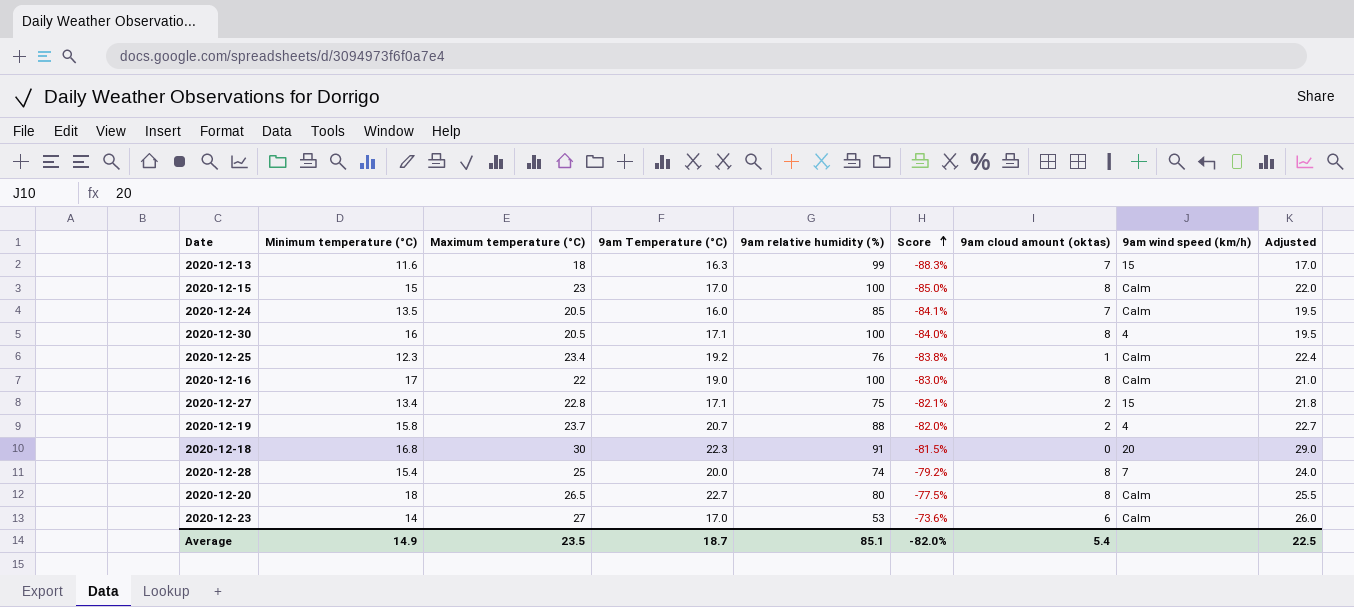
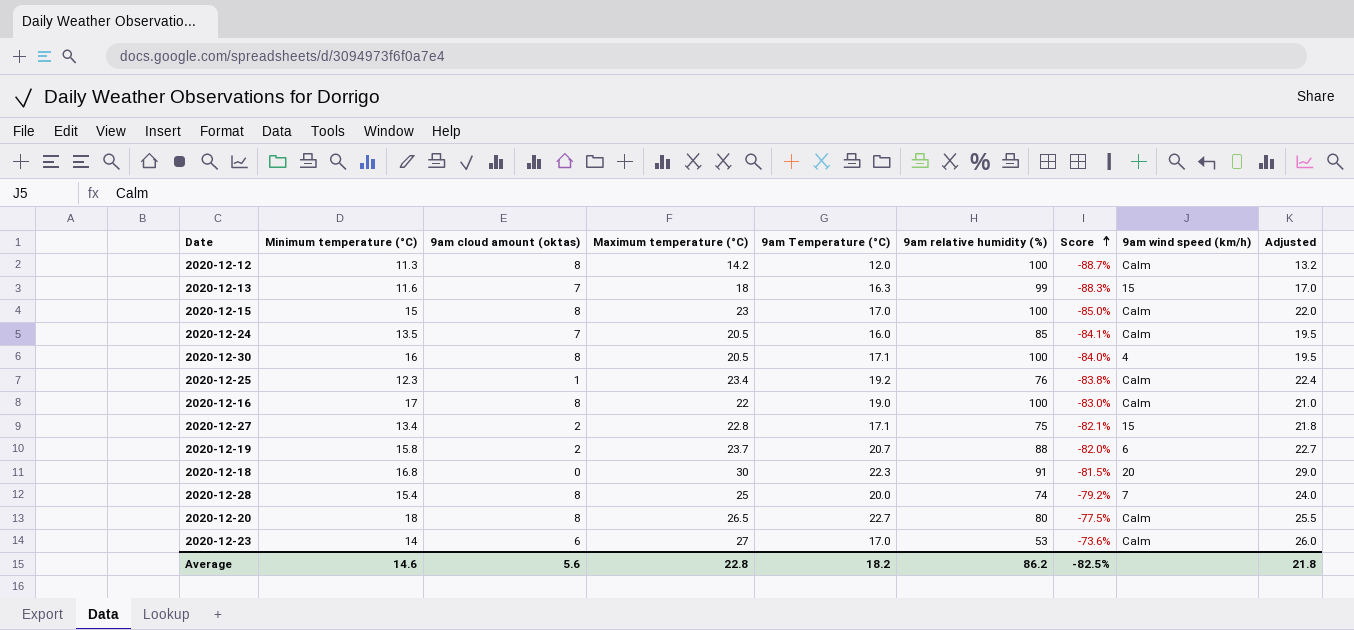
column 9am cloud amount (oktas) | position: 7 -> 3
row 2020-12-12: none -> 11.3 | 8 | 14.2 | 12.0 | 100 | -88.7% | Calm | 13.2
2020-12-19 | 9am wind speed (km/h): 4 -> 6
Average | Minimum temperature (°C): 14.9 -> 14.6
Average | 9am cloud amount (oktas): 5.4 -> 5.6
Average | Maximum temperature (°C): 23.5 -> 22.8
Average | 9am Temperature (°C): 18.7 -> 18.2
Average | 9am relative humidity (%): 85.1 -> 86.2
Average | Score: -82.0% -> -82.5%
Average | Adjusted: 22.5 -> 21.8

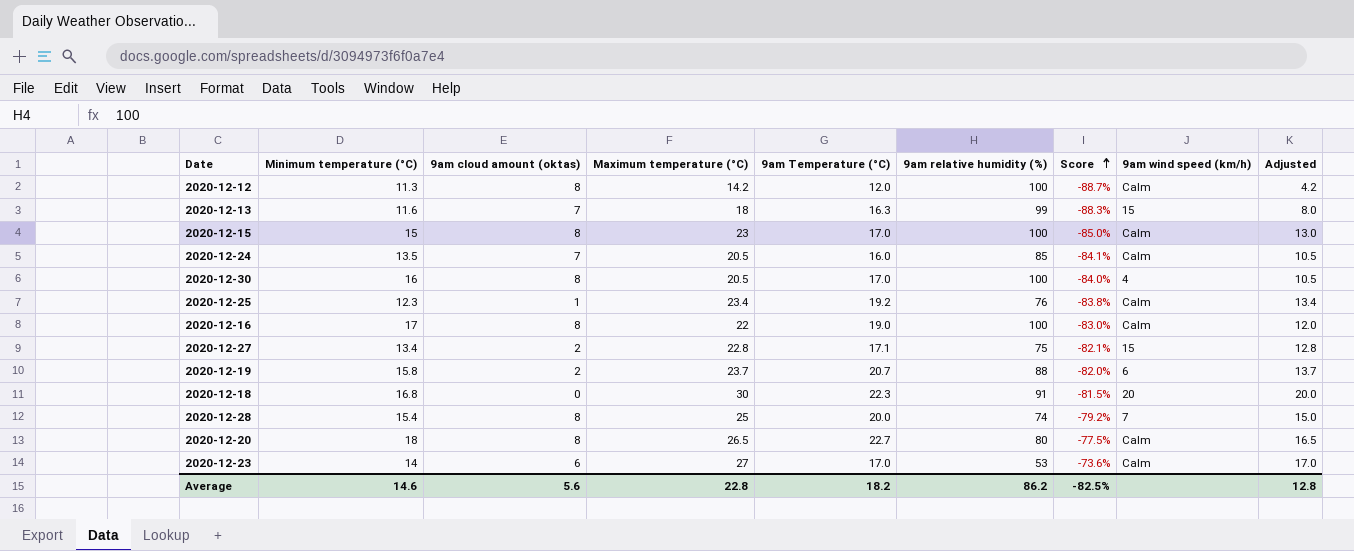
column Adjusted | formula: [Maximum temperature (°C)] - 1 -> [Maximum temperature (°C)] - 10
2020-12-30 | 9am Temperature (°C): 17.1 -> 17.0
Average | Adjusted: 21.8 -> 12.8

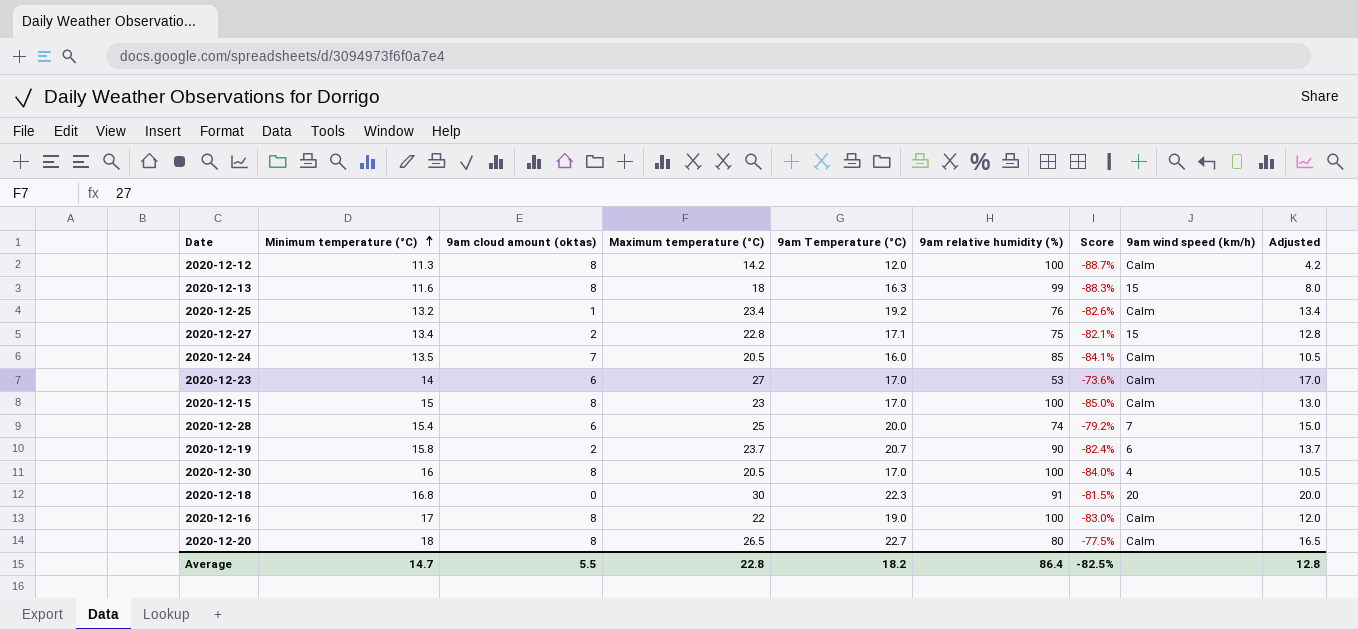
row order: Score ascending -> Minimum temperature (°C) ascending
2020-12-13 | 9am cloud amount (oktas): 7 -> 8
2020-12-25 | Minimum temperature (°C): 12.3 -> 13.2
2020-12-25 | Score: -83.8% -> -82.6%
2020-12-28 | 9am cloud amount (oktas): 8 -> 6
2020-12-19 | 9am relative humidity (%): 88 -> 90
2020-12-19 | Score: -82.0% -> -82.4%
Average | Minimum temperature (°C): 14.6 -> 14.7
Average | 9am cloud amount (oktas): 5.6 -> 5.5
Average | 9am relative humidity (%): 86.2 -> 86.4

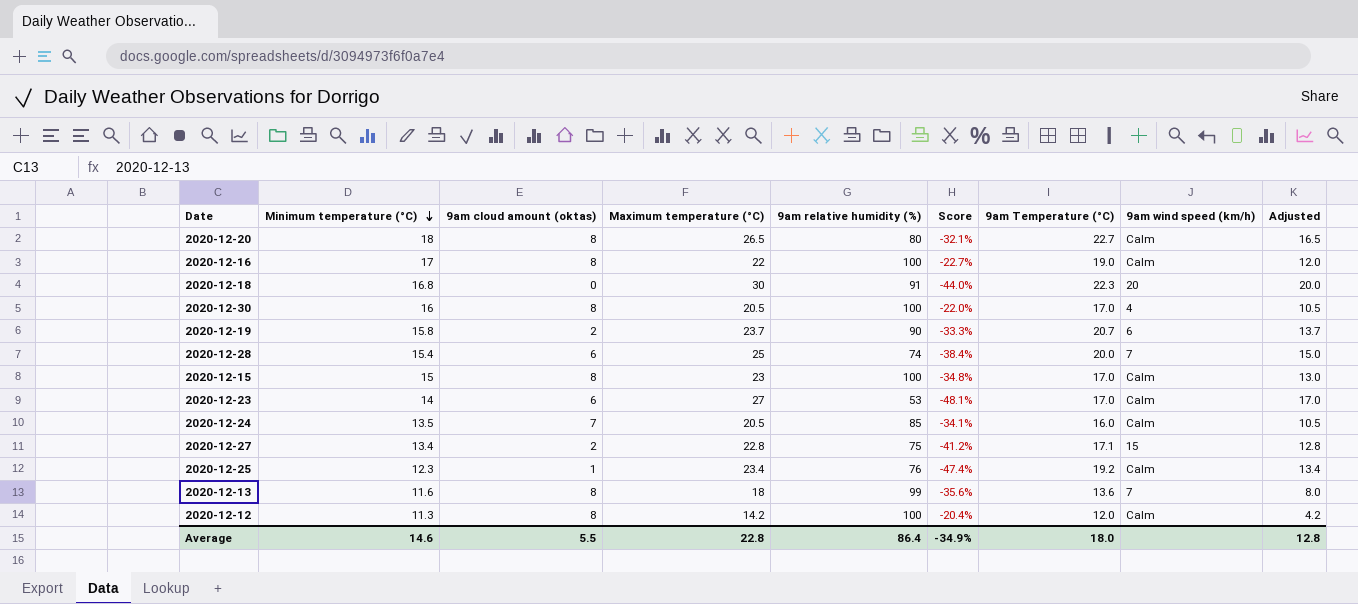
row order: Minimum temperature (°C) ascending -> Minimum temperature (°C) descending
column Score | formula: ([Minimum temperature (°C)] - [9am relative humidity (%)]) / [9am relative humidity (%)] -> ([Minimum temperature (°C)] - [Maximum temperature (°C)]) / [Maximum temperature (°C)]
column 9am Temperature (°C) | position: 5 -> 7
2020-12-25 | Minimum temperature (°C): 13.2 -> 12.3
2020-12-13 | 9am Temperature (°C): 16.3 -> 13.6
2020-12-13 | 9am wind speed (km/h): 15 -> 7
Average | Minimum temperature (°C): 14.7 -> 14.6
Average | Score: -82.5% -> -34.9%
Average | 9am Temperature (°C): 18.2 -> 18.0

